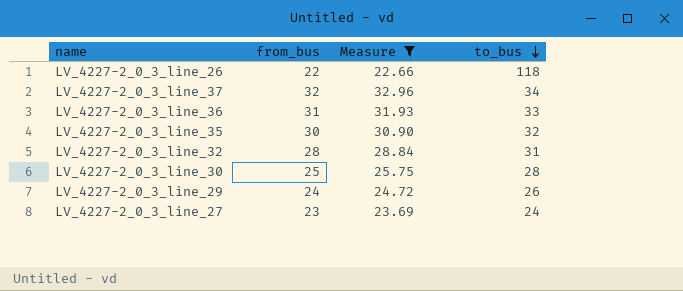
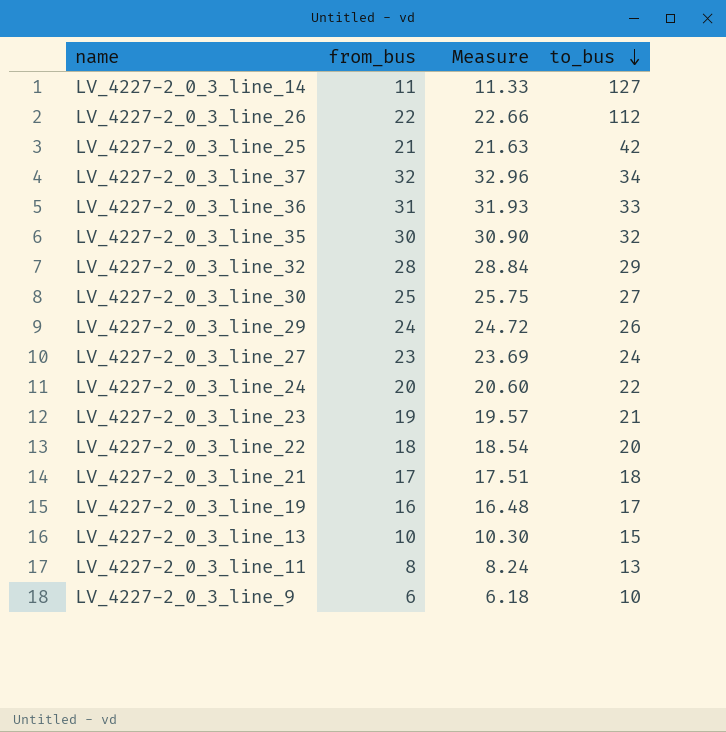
filter: Measure >= 22.66 -> none
LV_4227-2_0_3_line_26 | to_bus: 118 -> 112
LV_4227-2_0_3_line_32 | to_bus: 31 -> 29
LV_4227-2_0_3_line_30 | to_bus: 28 -> 27

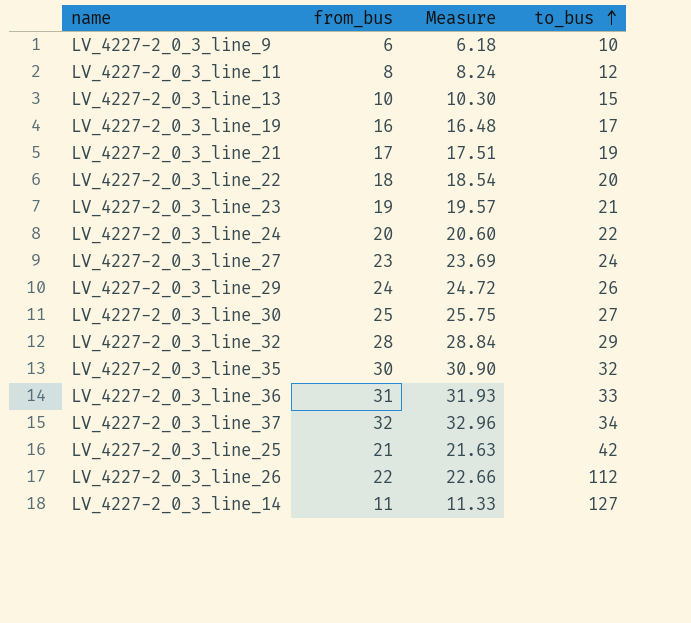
row order: to_bus descending -> to_bus ascending
LV_4227-2_0_3_line_11 | to_bus: 13 -> 12
LV_4227-2_0_3_line_21 | to_bus: 18 -> 19

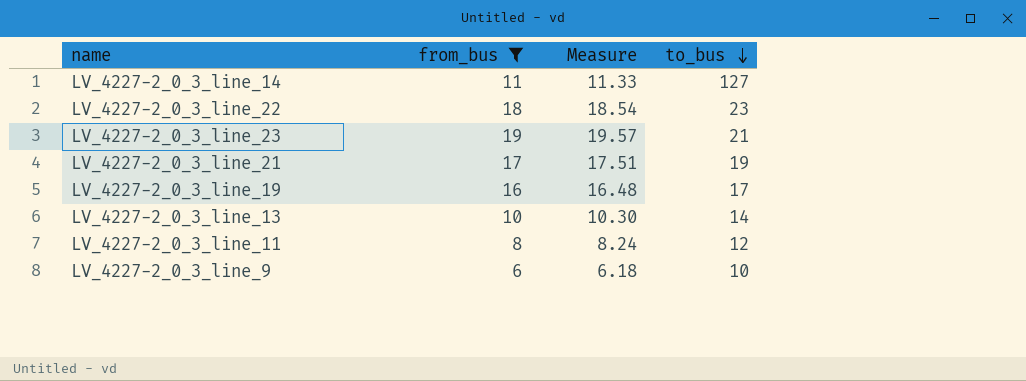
filter: none -> from_bus <= 19
row order: to_bus ascending -> to_bus descending
LV_4227-2_0_3_line_22 | to_bus: 20 -> 23
LV_4227-2_0_3_line_13 | to_bus: 15 -> 14

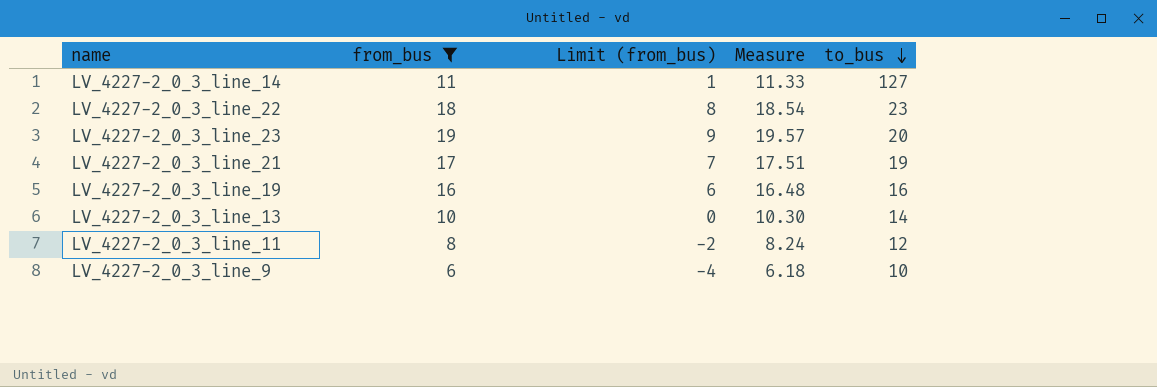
column Limit (from_bus) | formula: none -> [from_bus] - 10
LV_4227-2_0_3_line_23 | to_bus: 21 -> 20
LV_4227-2_0_3_line_19 | to_bus: 17 -> 16

